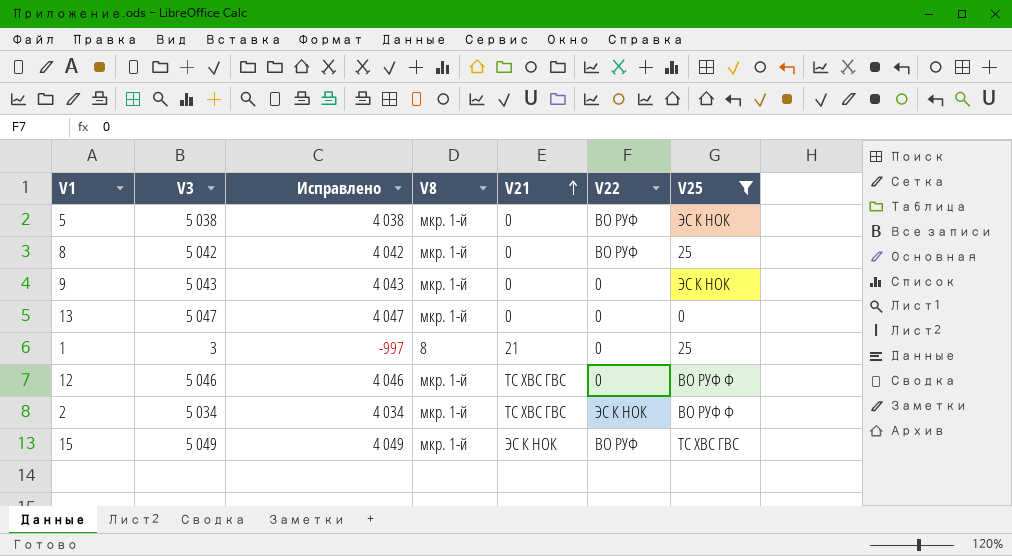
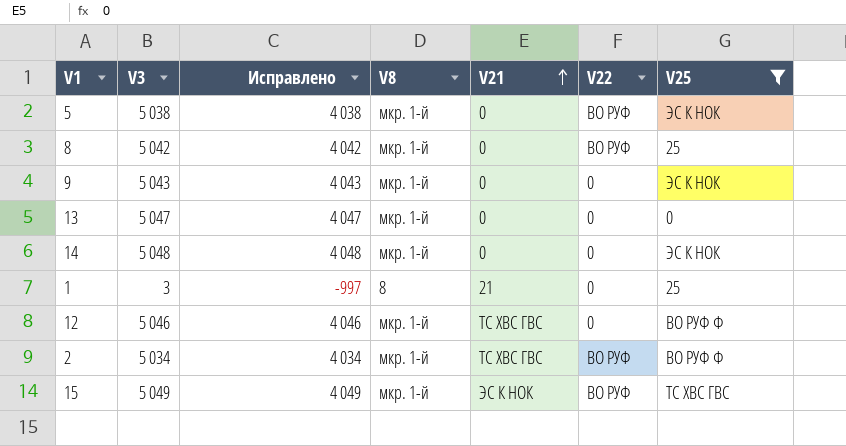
row 14: none -> 5 048 | 4 048 | мкр. 1-й | 0 | 0 | ЭС К НОК
2 | V22: ЭС К НОК -> ВО РУФ

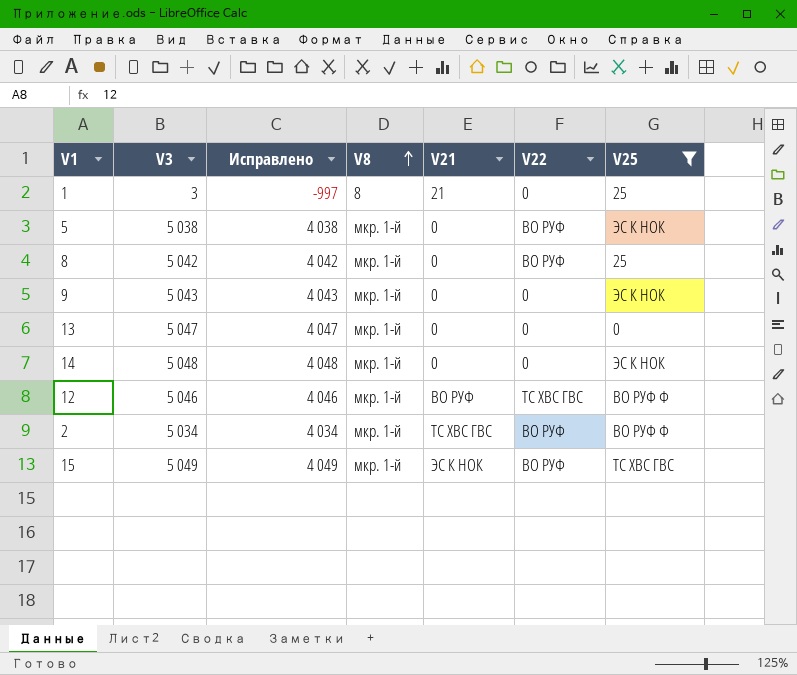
row order: V21 ascending -> V8 ascending
12 | V21: ТС ХВС ГВС -> ВО РУФ
12 | V22: 0 -> ТС ХВС ГВС

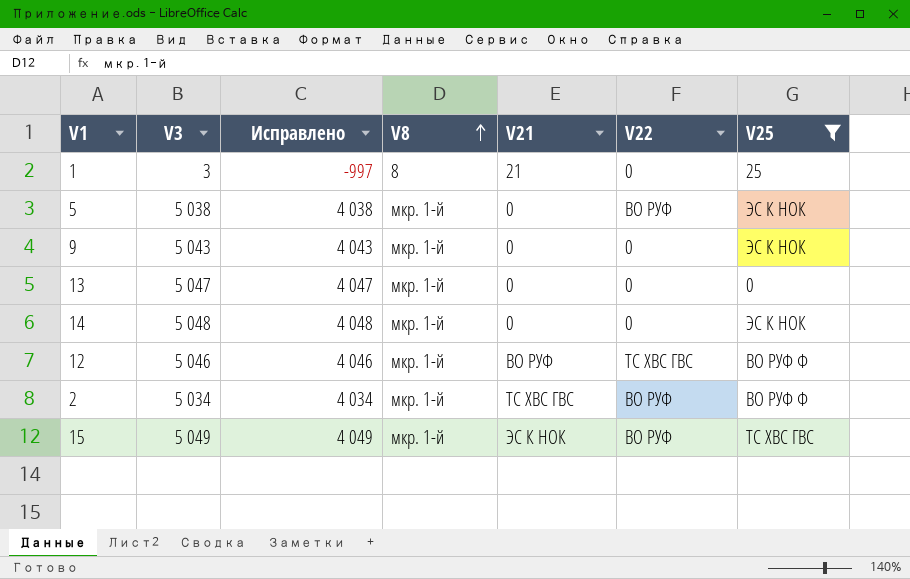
row 8: 5 042 | 4 042 | мкр. 1-й | 0 | ВО РУФ | 25 -> none

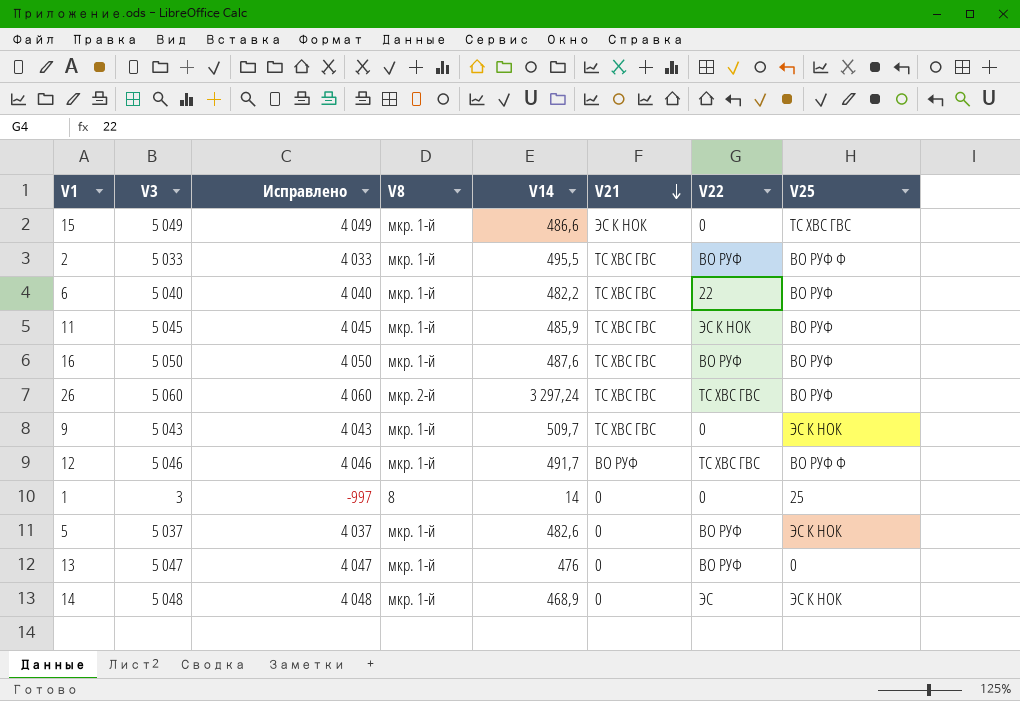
filter: V25 != ВО РУФ -> none
row order: V8 ascending -> V21 descending
column V14 | position: none -> 5
15 | V22: ВО РУФ -> 0
2 | V3: 5 034 -> 5 033
2 | Исправлено: 4 034 -> 4 033
9 | V21: 0 -> ТС ХВС ГВС
1 | V21: 21 -> 0
5 | V3: 5 038 -> 5 037
5 | Исправлено: 4 038 -> 4 037
13 | V22: 0 -> ВО РУФ
14 | V22: 0 -> ЭС

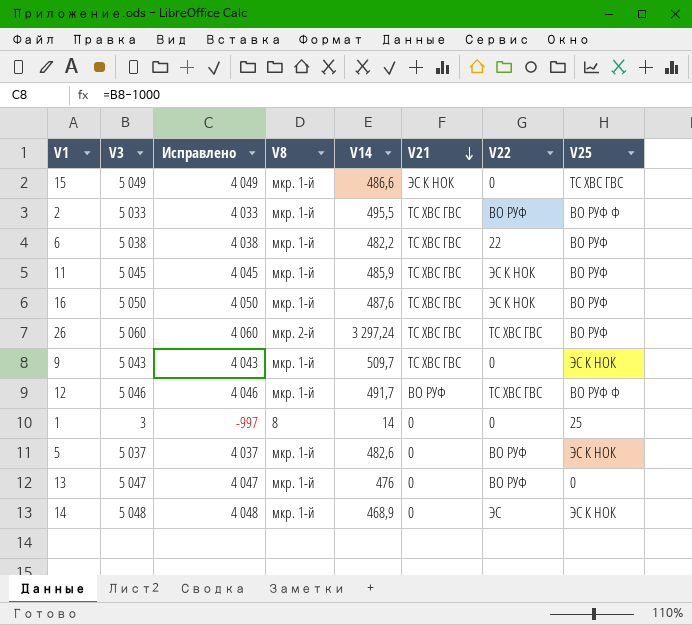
6 | V3: 5 040 -> 5 038
6 | Исправлено: 4 040 -> 4 038
16 | V22: ВО РУФ -> ЭС К НОК

